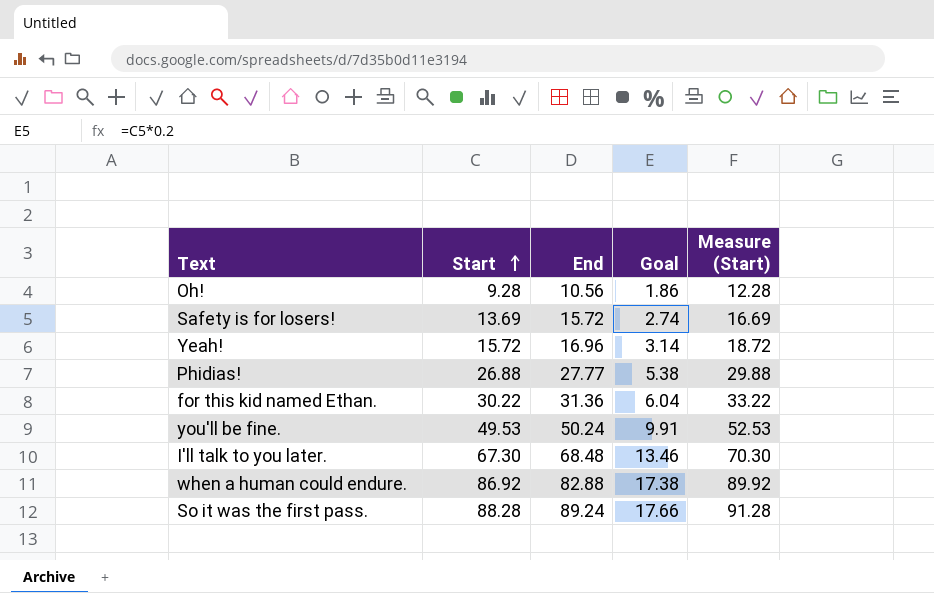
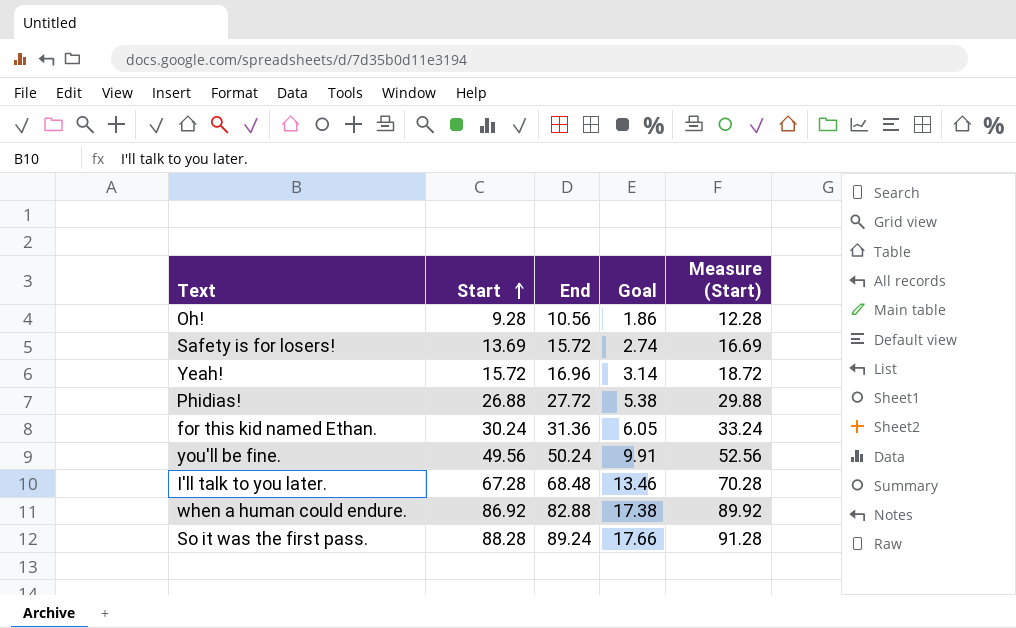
Phidias! | End: 27.77 -> 27.72
for this kid named Ethan. | Start: 30.22 -> 30.24
for this kid named Ethan. | Goal: 6.04 -> 6.05
for this kid named Ethan. | Measure (Start): 33.22 -> 33.24
you'll be fine. | Start: 49.53 -> 49.56
you'll be fine. | Measure (Start): 52.53 -> 52.56
I'll talk to you later. | Start: 67.30 -> 67.28
I'll talk to you later. | Measure (Start): 70.30 -> 70.28

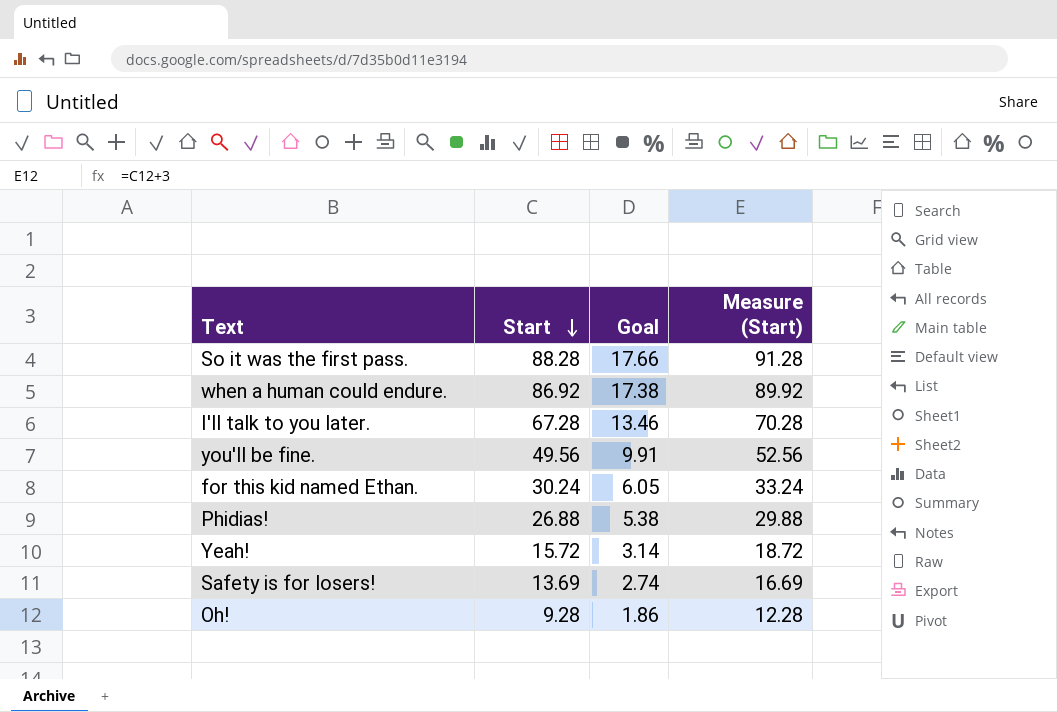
row order: Start ascending -> Start descending
column End | position: 3 -> none

